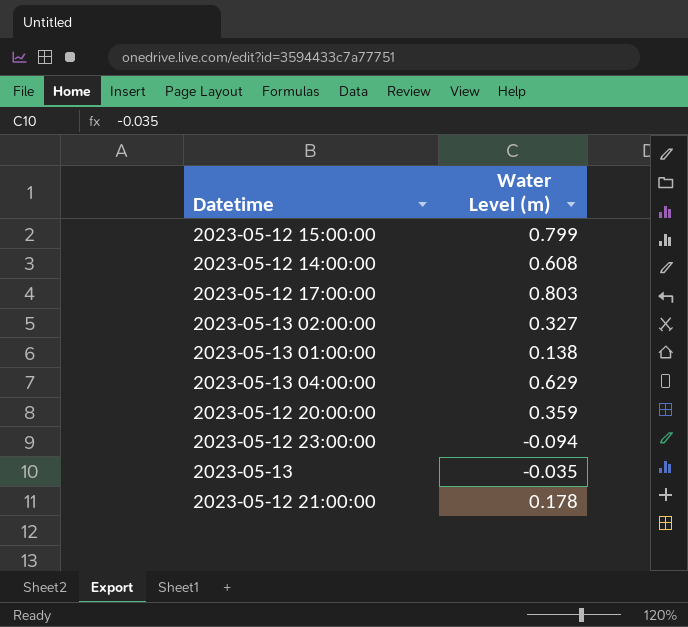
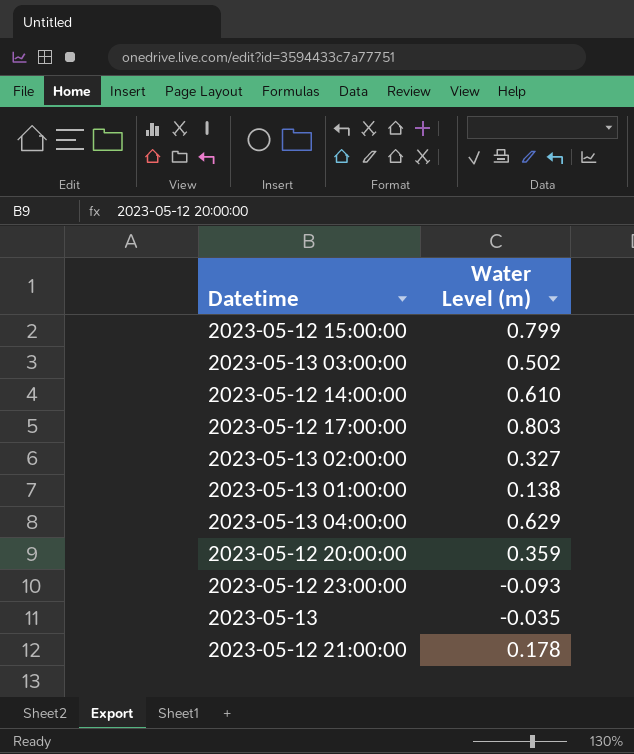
row 2023-05-13 03:00:00: none -> 0.502
2023-05-12 14:00:00 | Water Level (m): 0.608 -> 0.610
2023-05-12 23:00:00 | Water Level (m): -0.094 -> -0.093

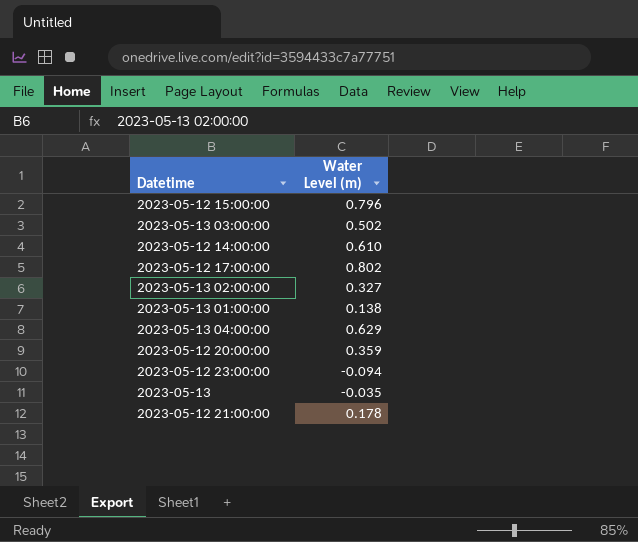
2023-05-12 15:00:00 | Water Level (m): 0.799 -> 0.796
2023-05-12 17:00:00 | Water Level (m): 0.803 -> 0.802
2023-05-12 23:00:00 | Water Level (m): -0.093 -> -0.094

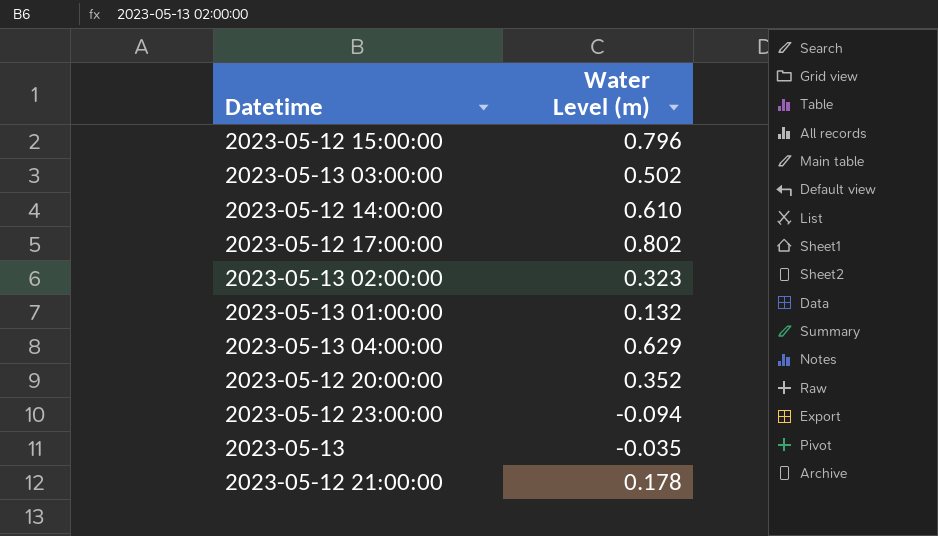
2023-05-13 02:00:00 | Water Level (m): 0.327 -> 0.323
2023-05-13 01:00:00 | Water Level (m): 0.138 -> 0.132
2023-05-12 20:00:00 | Water Level (m): 0.359 -> 0.352

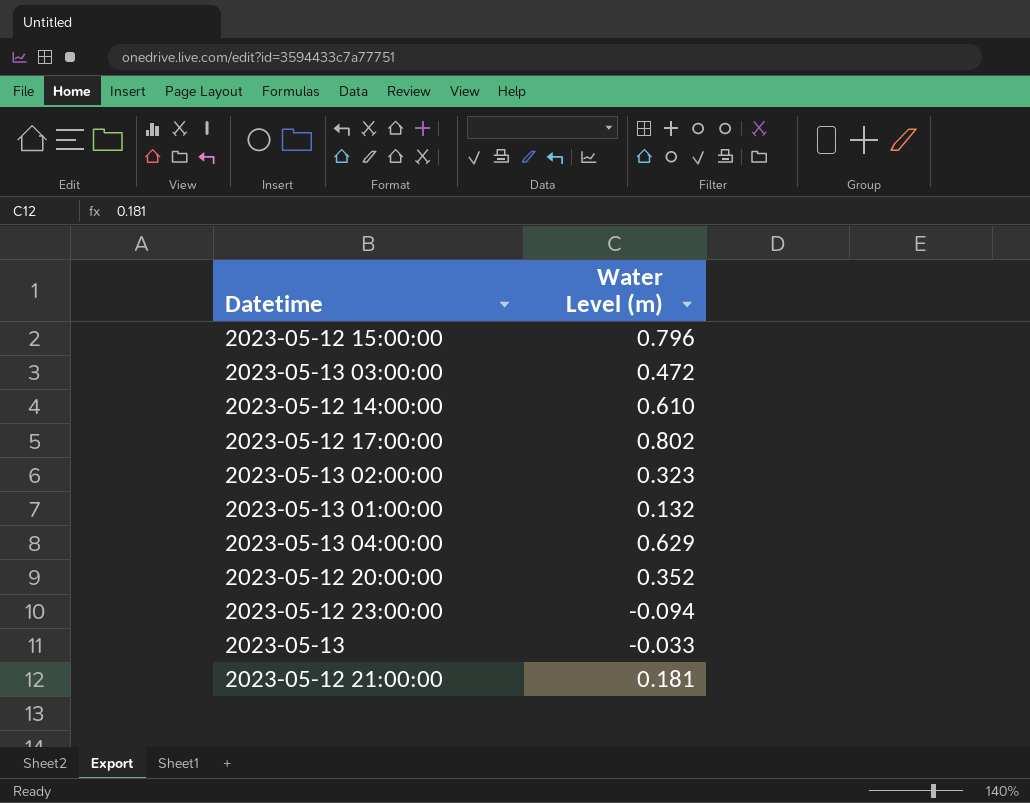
2023-05-13 03:00:00 | Water Level (m): 0.502 -> 0.472
2023-05-13 | Water Level (m): -0.035 -> -0.033
2023-05-12 21:00:00 | Water Level (m): 0.178 -> 0.181

